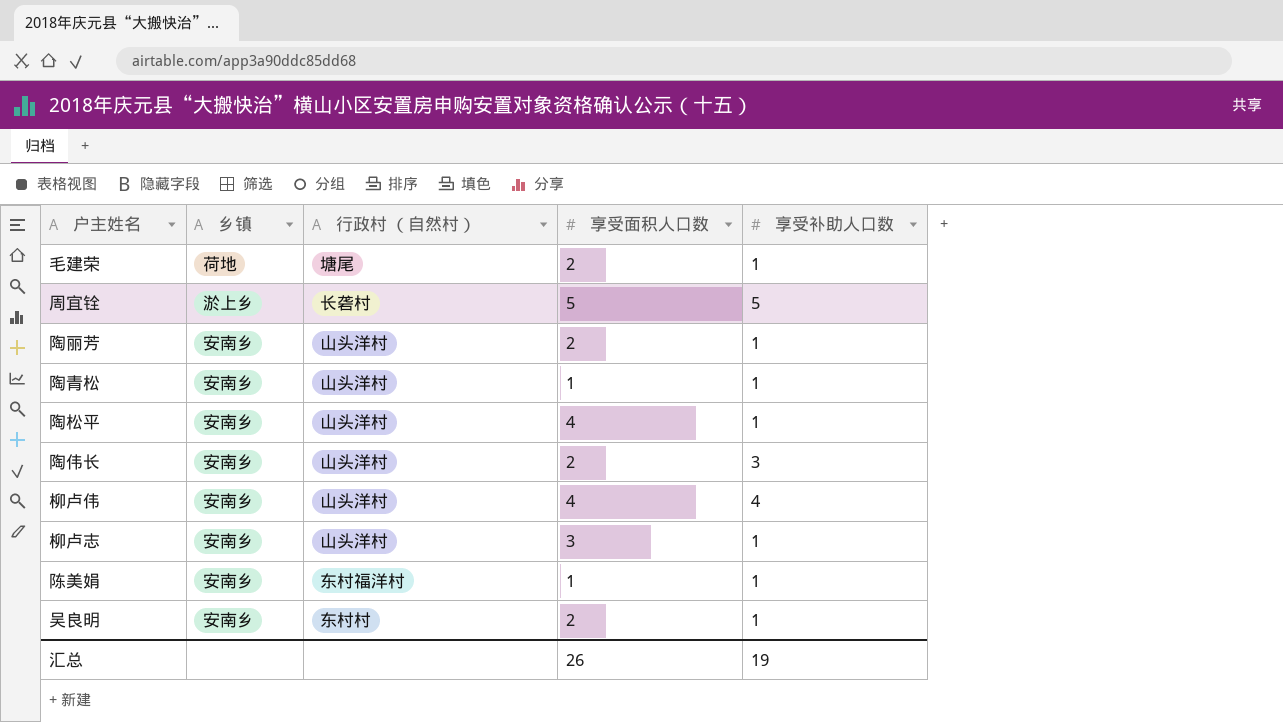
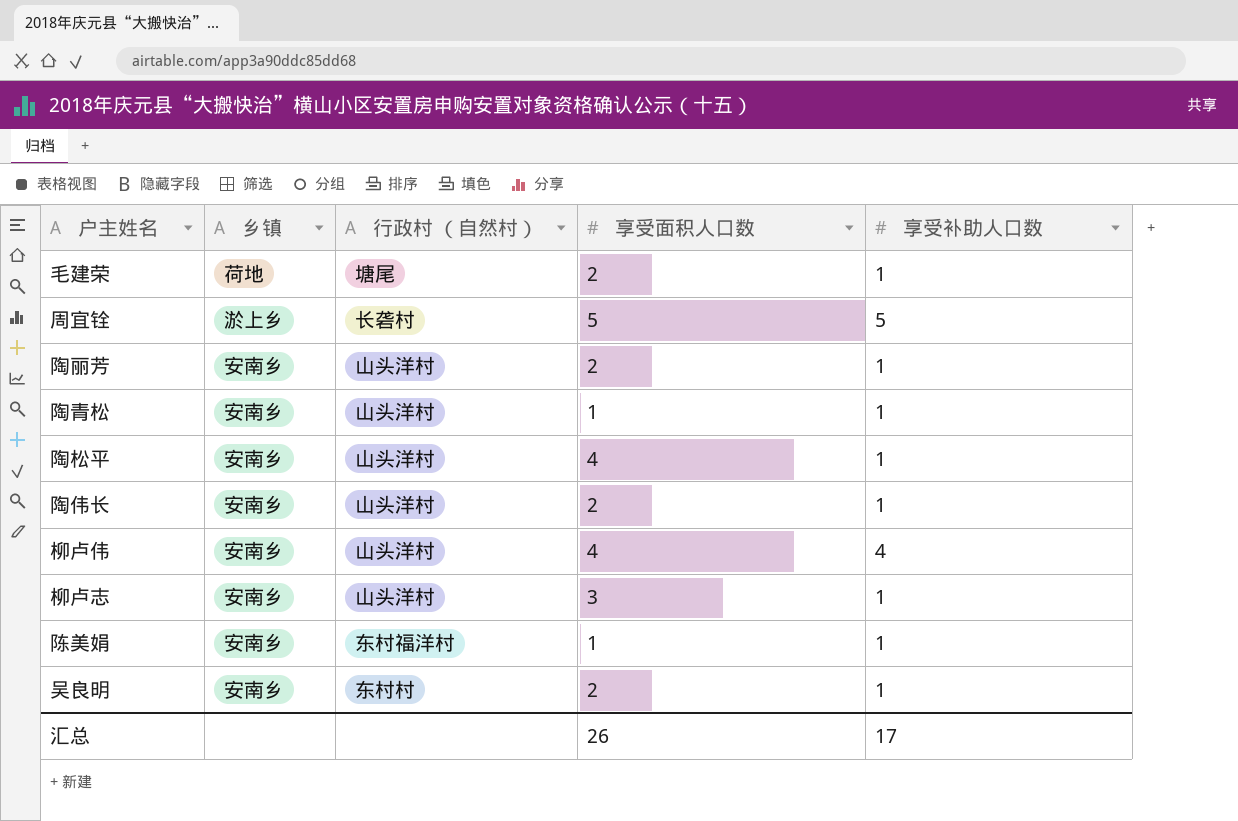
陶伟长 | 享受补助人口数: 3 -> 1
汇总 | 享受补助人口数: 19 -> 17

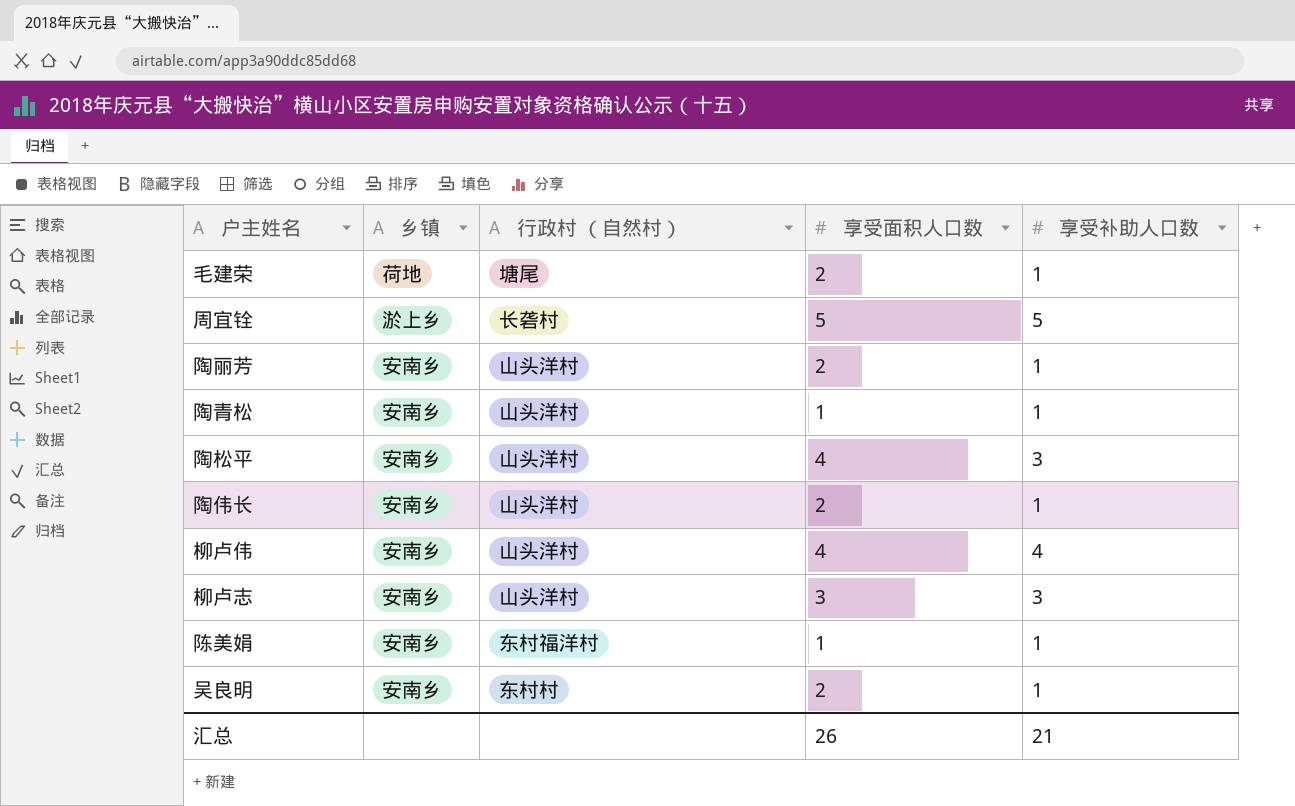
陶松平 | 享受补助人口数: 1 -> 3
柳卢志 | 享受补助人口数: 1 -> 3
汇总 | 享受补助人口数: 17 -> 21

